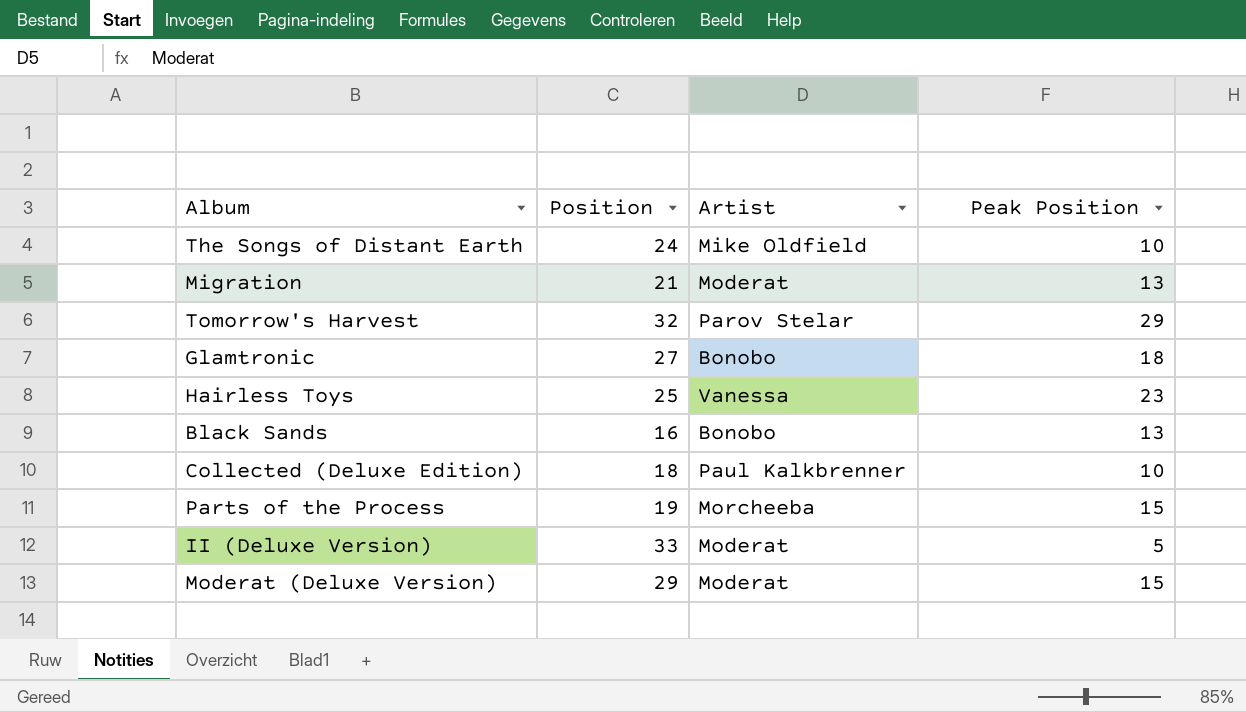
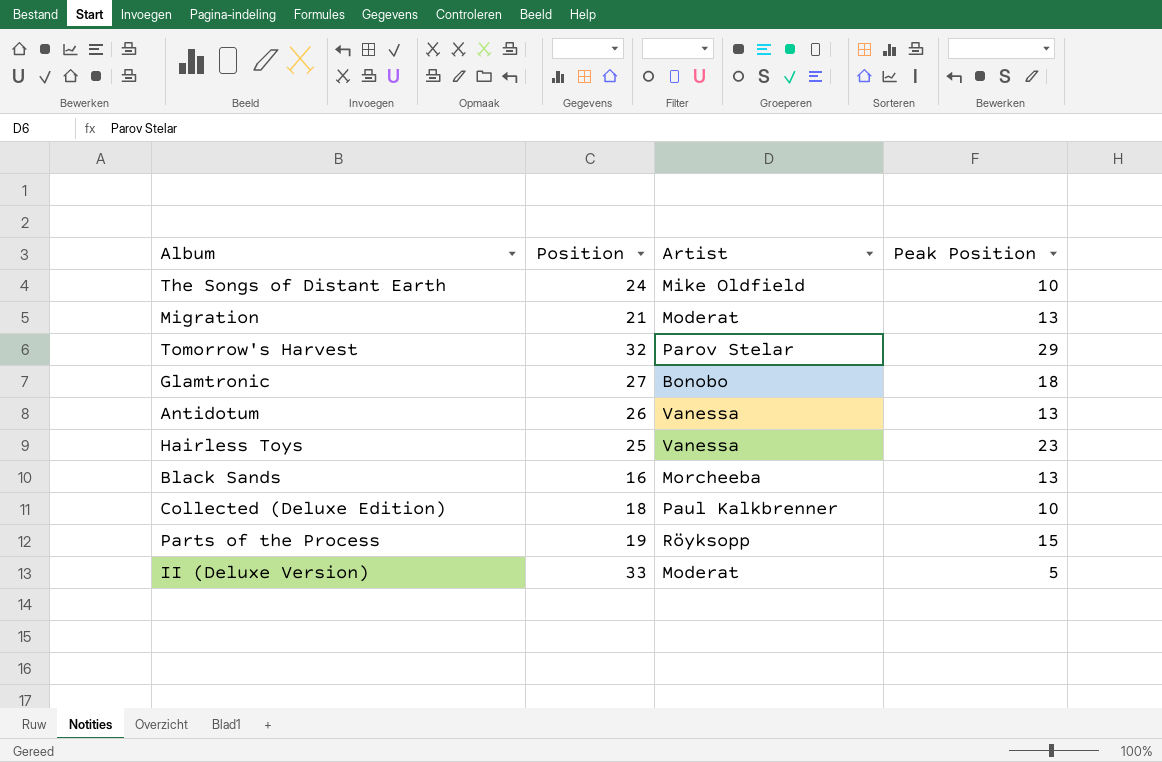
row Moderat (Deluxe Version): 29 | Moderat | 15 -> none
row Antidotum: none -> 26 | Vanessa | 13
Black Sands | Artist: Bonobo -> Morcheeba
Parts of the Process | Artist: Morcheeba -> Röyksopp

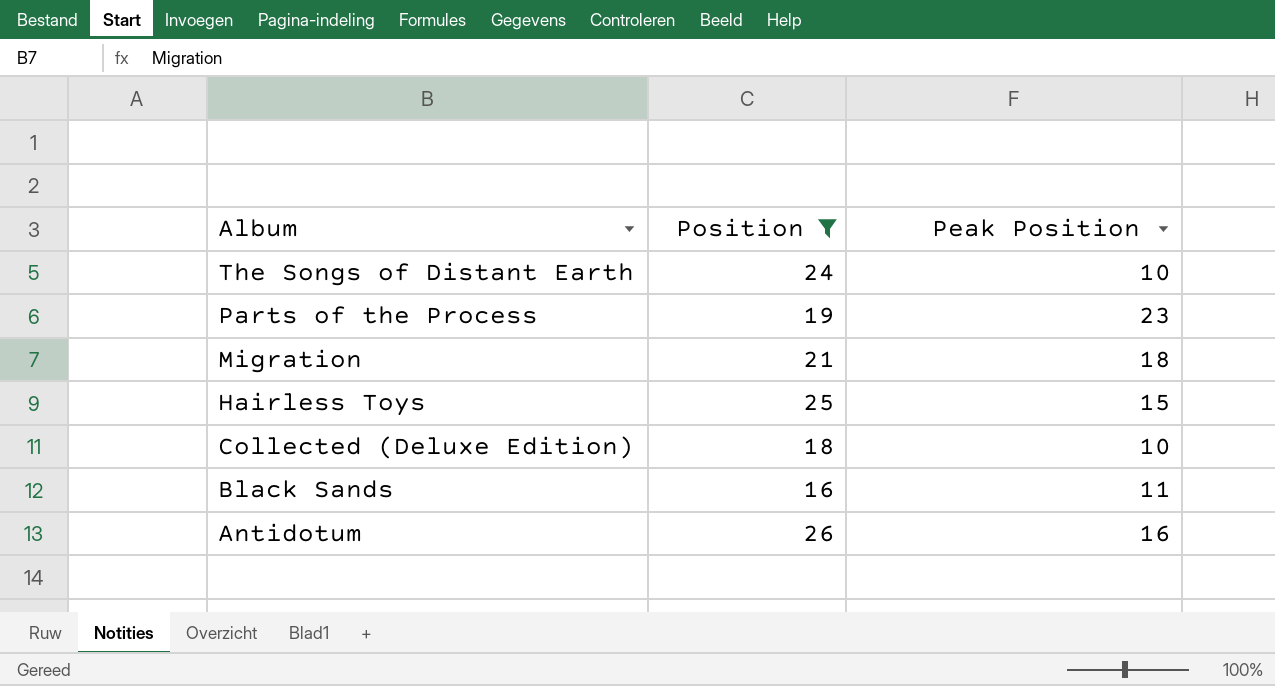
filter: none -> Position <= 26
row order: none -> Album descending
column Artist | position: 3 -> none
Parts of the Process | Peak Position: 15 -> 23
Migration | Peak Position: 13 -> 18
Hairless Toys | Peak Position: 23 -> 15
Black Sands | Peak Position: 13 -> 11
Antidotum | Peak Position: 13 -> 16

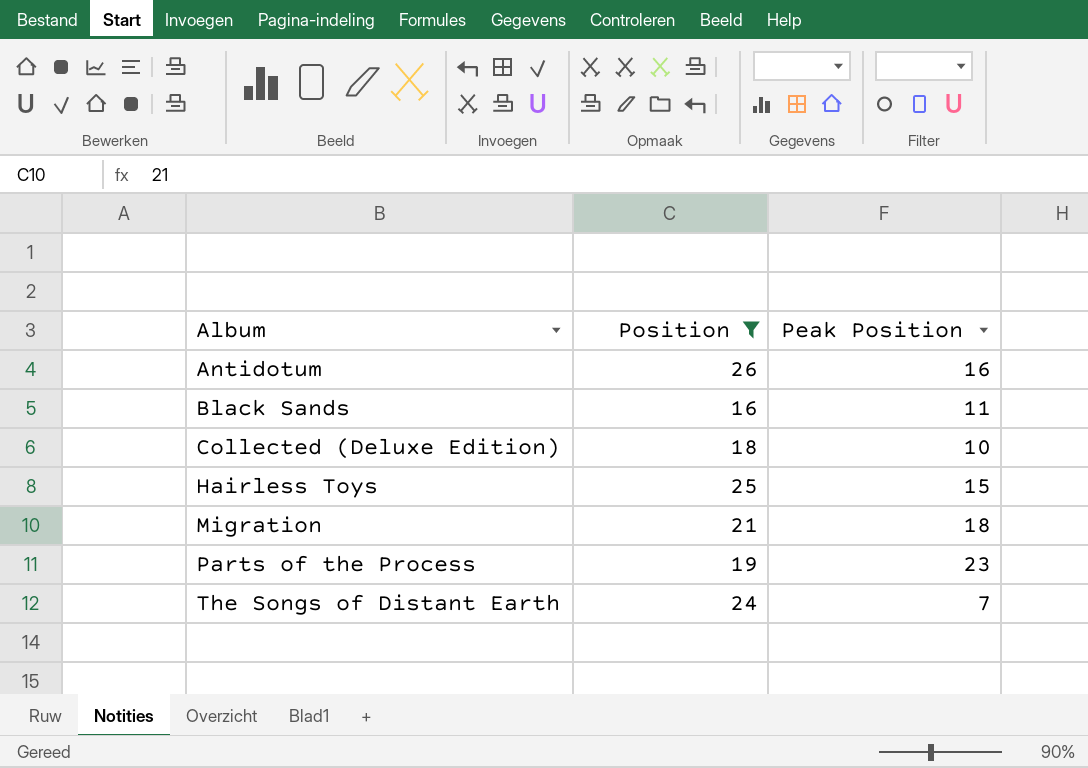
row order: Album descending -> Album ascending
The Songs of Distant Earth | Peak Position: 10 -> 7

